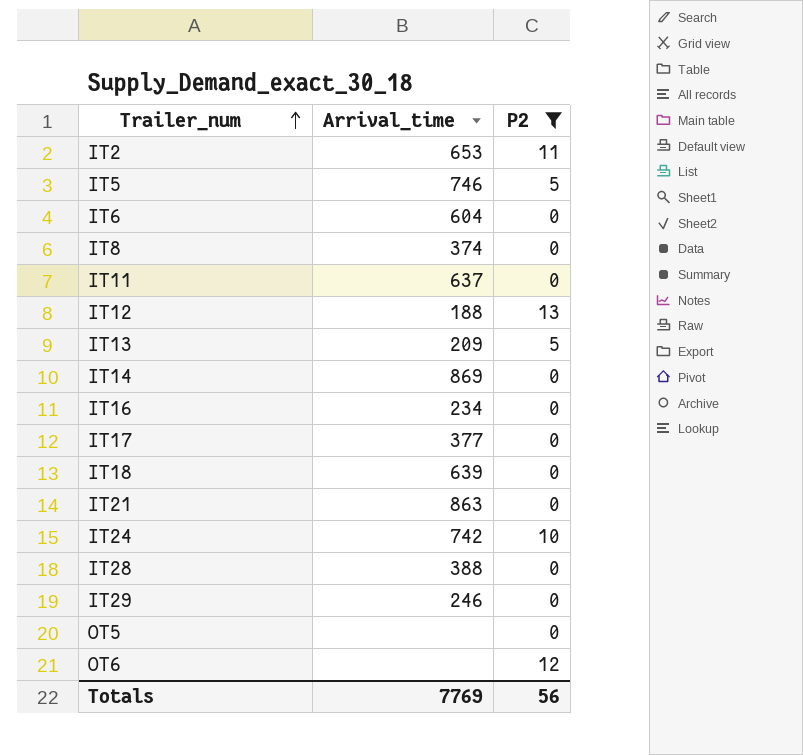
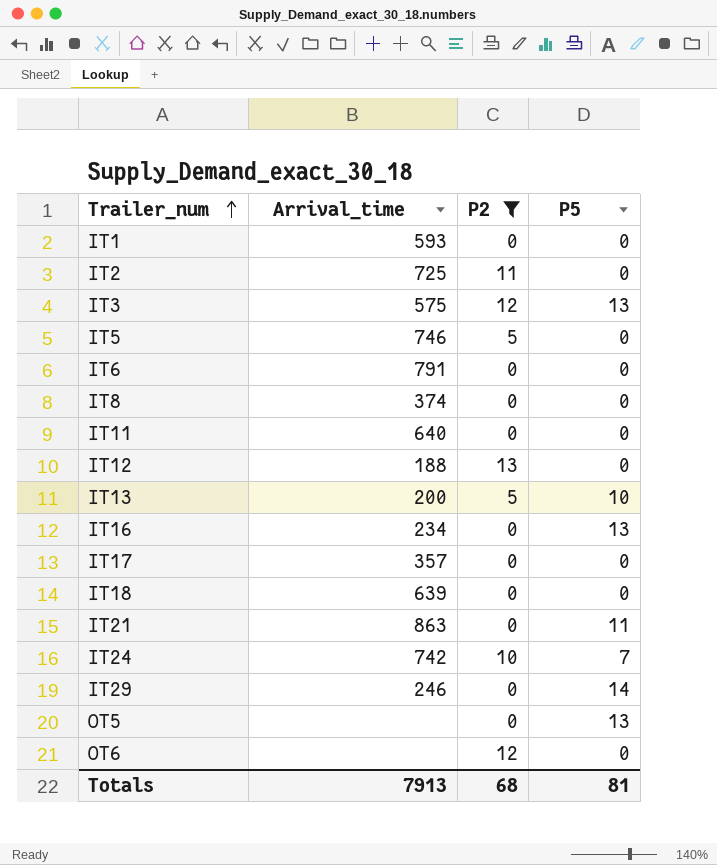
column P5 | position: none -> 4
row IT14: 869 | 0 -> none
row IT28: 388 | 0 -> none
row IT1: none -> 593 | 0 | 0
IT2 | Arrival_time: 653 -> 725
row IT3: none -> 575 | 12 | 13
IT6 | Arrival_time: 604 -> 791
IT11 | Arrival_time: 637 -> 640
IT13 | Arrival_time: 209 -> 200
IT17 | Arrival_time: 377 -> 357
Totals | Arrival_time: 7769 -> 7913
Totals | P2: 56 -> 68

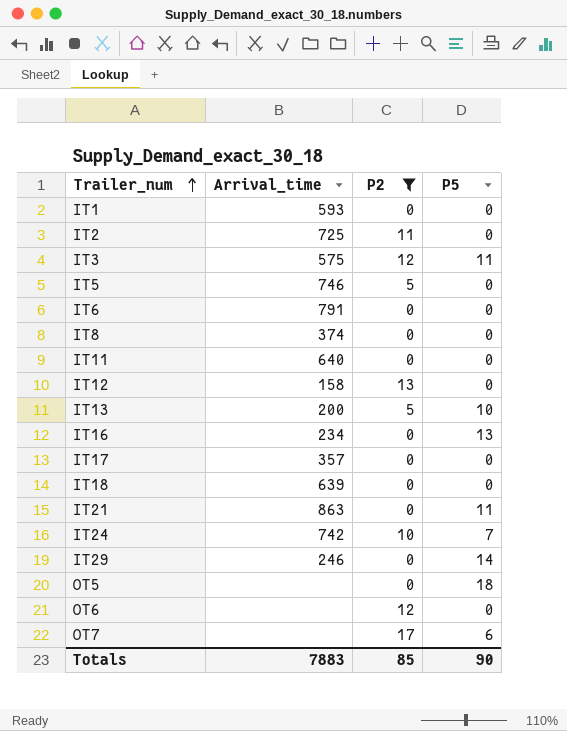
IT3 | P5: 13 -> 11
IT12 | Arrival_time: 188 -> 158
OT5 | P5: 13 -> 18
row OT7: none -> none | 17 | 6
Totals | Arrival_time: 7913 -> 7883
Totals | P2: 68 -> 85
Totals | P5: 81 -> 90

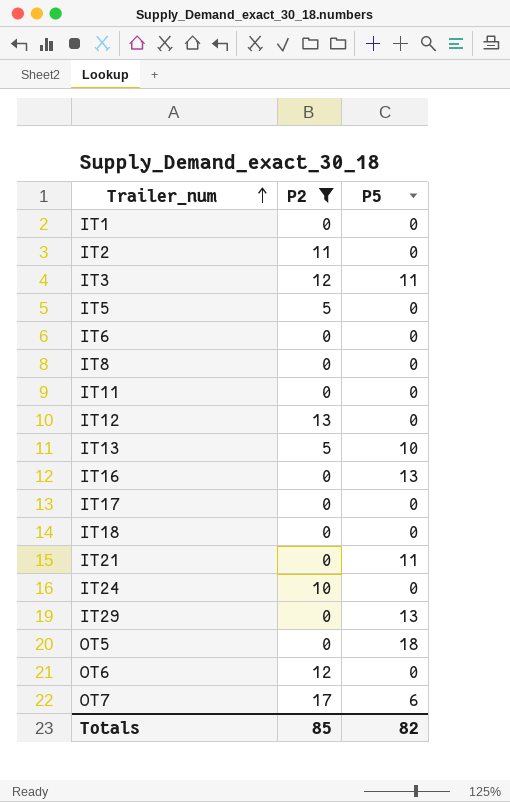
column Arrival_time | position: 2 -> none
IT24 | P5: 7 -> 0
IT29 | P5: 14 -> 13
Totals | P5: 90 -> 82

